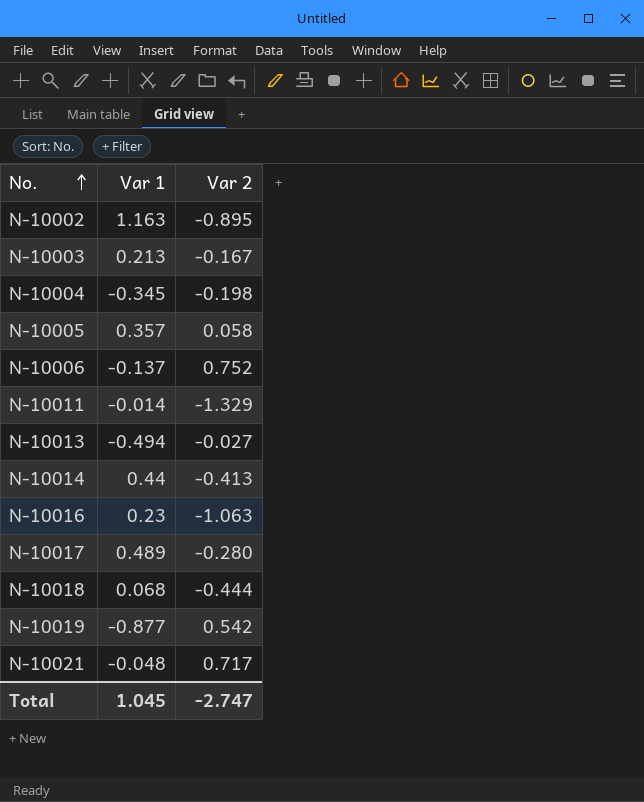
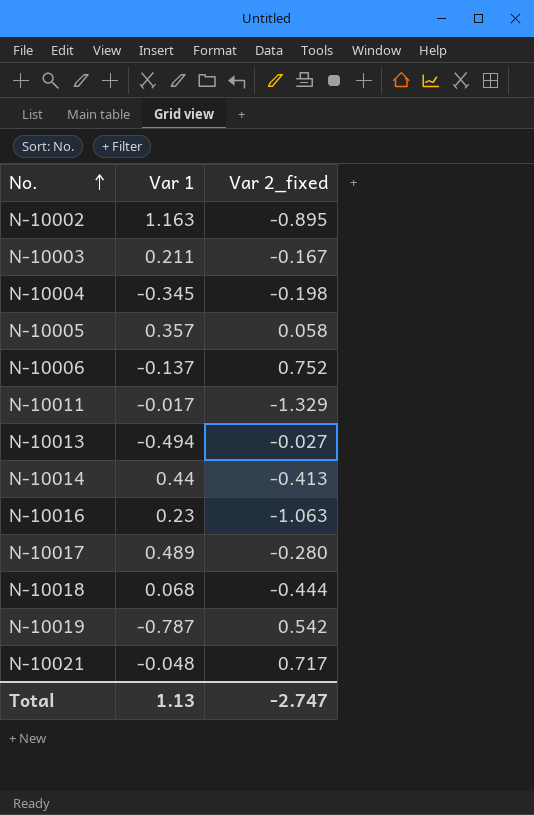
column name: Var 2 -> Var 2_fixed
N-10003 | Var 1: 0.213 -> 0.211
N-10011 | Var 1: -0.014 -> -0.017
N-10019 | Var 1: -0.877 -> -0.787
Total | Var 1: 1.045 -> 1.13

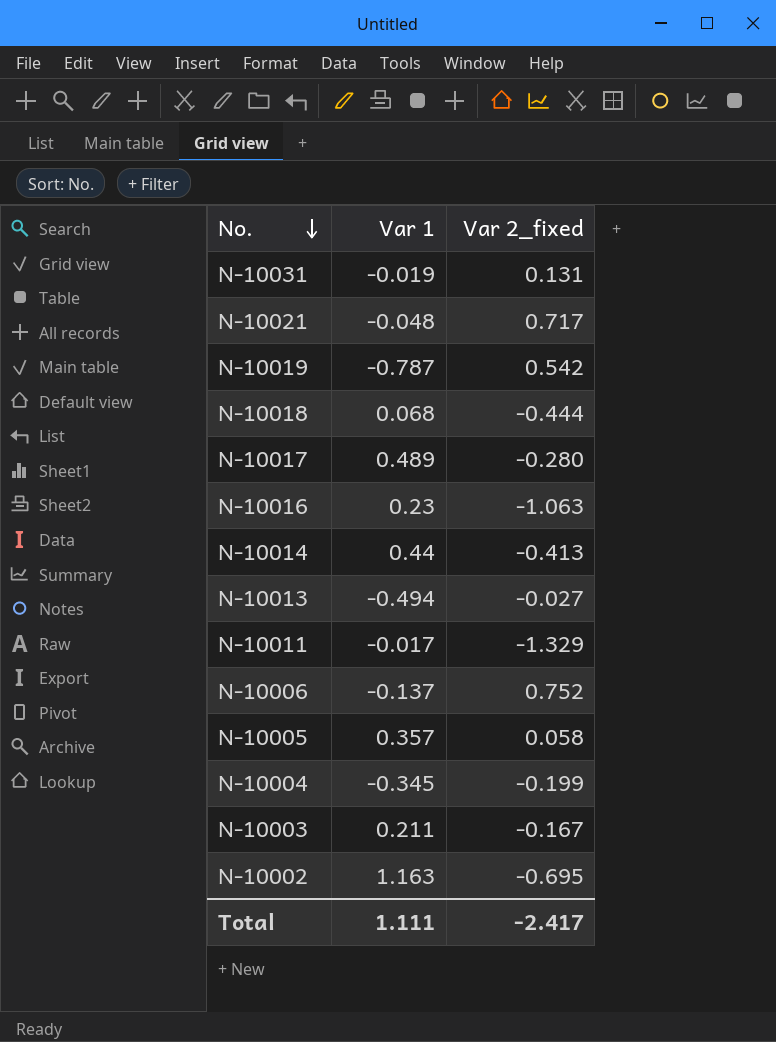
row order: No. ascending -> No. descending
row N-10031: none -> -0.019 | 0.131
N-10004 | Var 2_fixed: -0.198 -> -0.199
N-10002 | Var 2_fixed: -0.895 -> -0.695
Total | Var 1: 1.13 -> 1.111
Total | Var 2_fixed: -2.747 -> -2.417

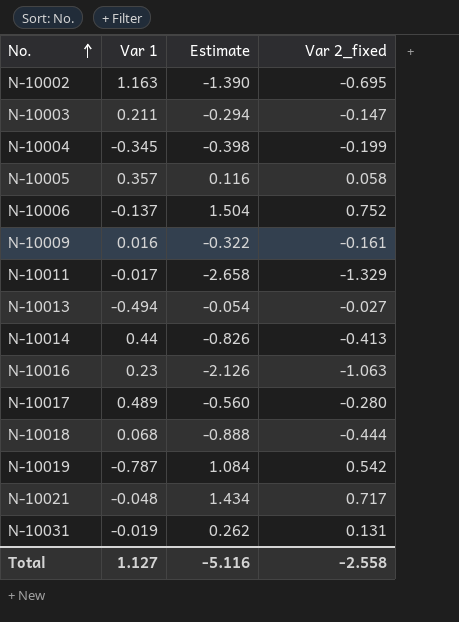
row order: No. descending -> No. ascending
column Estimate | formula: none -> [Var 2_fixed] * 2
N-10003 | Var 2_fixed: -0.167 -> -0.147
row N-10009: none -> 0.016 | -0.322 | -0.161
Total | Var 1: 1.111 -> 1.127
Total | Var 2_fixed: -2.417 -> -2.558

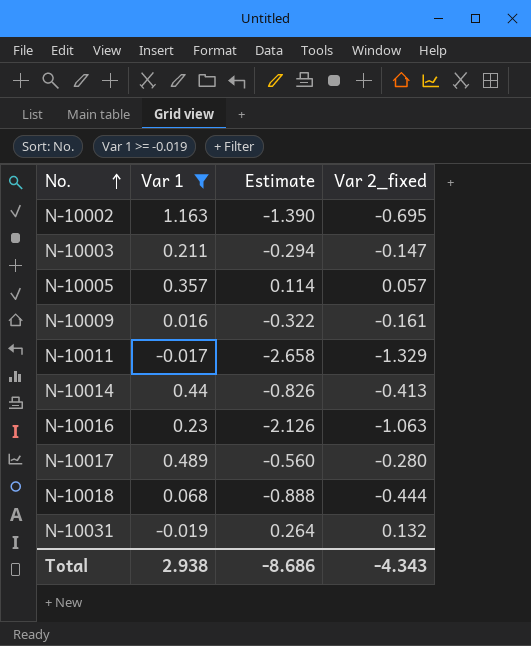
filter: none -> Var 1 >= -0.019
N-10005 | Estimate: 0.116 -> 0.114
N-10005 | Var 2_fixed: 0.058 -> 0.057
N-10031 | Estimate: 0.262 -> 0.264
N-10031 | Var 2_fixed: 0.131 -> 0.132
Total | Var 1: 1.127 -> 2.938
Total | Estimate: -5.116 -> -8.686
Total | Var 2_fixed: -2.558 -> -4.343

